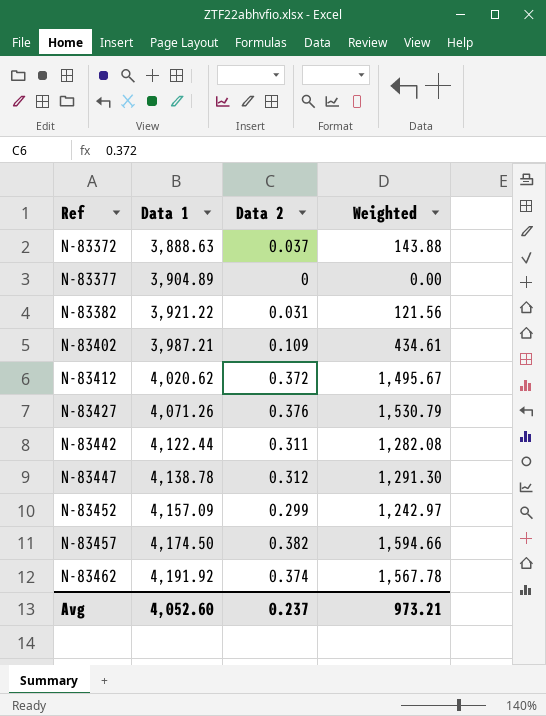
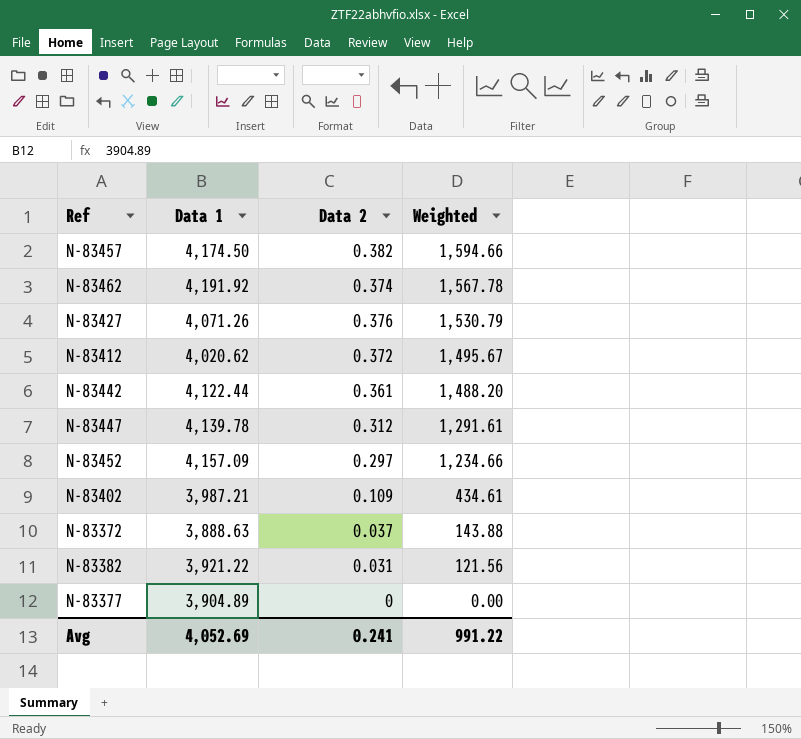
row order: Ref ascending -> Weighted descending
N-83442 | Data 2: 0.311 -> 0.361
N-83442 | Weighted: 1,282.08 -> 1,488.20
N-83447 | Data 1: 4,138.78 -> 4,139.78
N-83447 | Weighted: 1,291.30 -> 1,291.61
N-83452 | Data 2: 0.299 -> 0.297
N-83452 | Weighted: 1,242.97 -> 1,234.66
Avg | Data 1: 4,052.60 -> 4,052.69
Avg | Data 2: 0.237 -> 0.241
Avg | Weighted: 973.21 -> 991.22

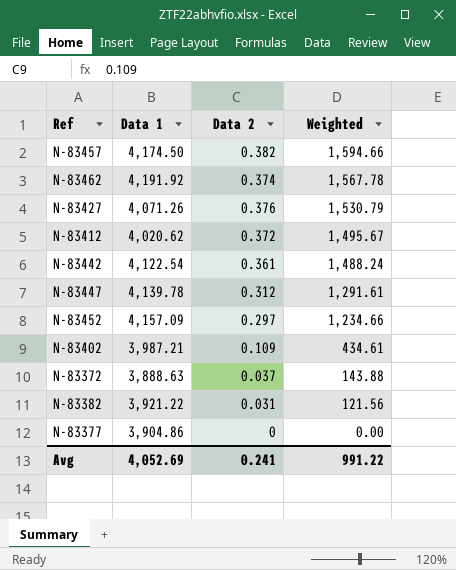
N-83442 | Data 1: 4,122.44 -> 4,122.54
N-83442 | Weighted: 1,488.20 -> 1,488.24
N-83377 | Data 1: 3,904.89 -> 3,904.86

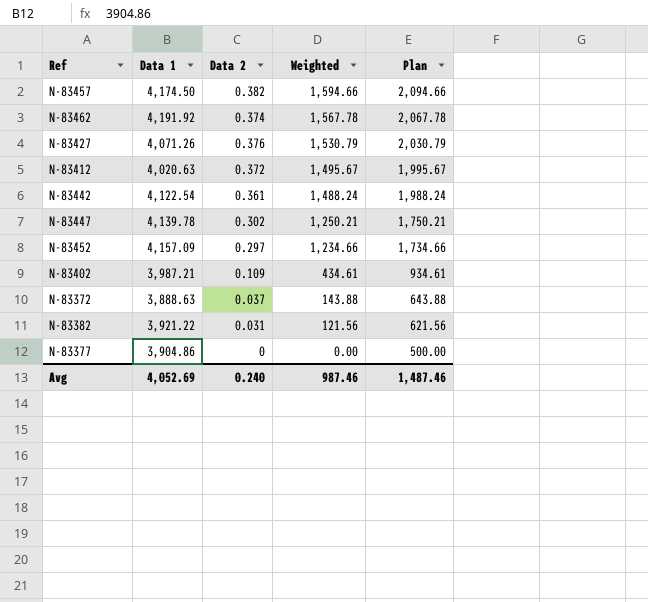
column Plan | formula: none -> [Weighted] + 500
N-83412 | Data 1: 4,020.62 -> 4,020.63
N-83447 | Data 2: 0.312 -> 0.302
N-83447 | Weighted: 1,291.61 -> 1,250.21
Avg | Data 2: 0.241 -> 0.240
Avg | Weighted: 991.22 -> 987.46

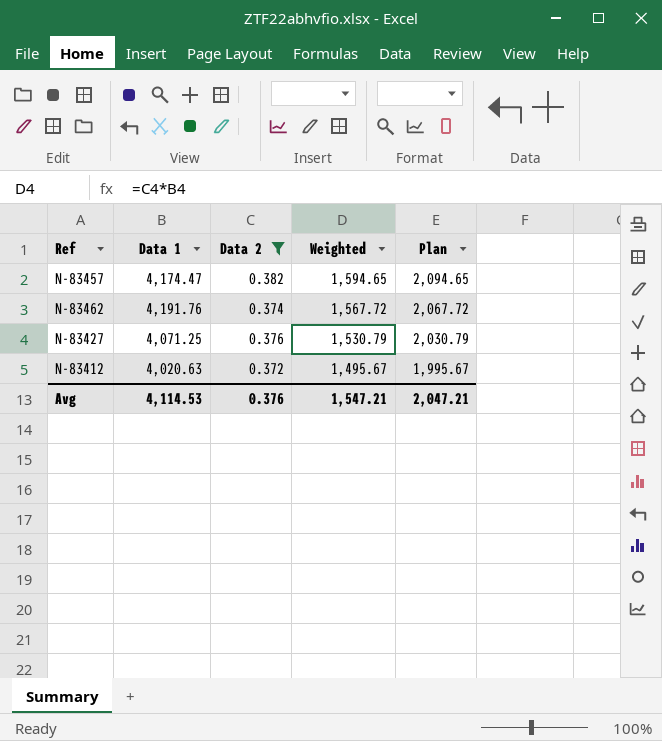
filter: none -> Data 2 >= 0.372
N-83457 | Data 1: 4,174.50 -> 4,174.47
N-83457 | Weighted: 1,594.66 -> 1,594.65
N-83457 | Plan: 2,094.66 -> 2,094.65
N-83462 | Data 1: 4,191.92 -> 4,191.76
N-83462 | Weighted: 1,567.78 -> 1,567.72
N-83462 | Plan: 2,067.78 -> 2,067.72
N-83427 | Data 1: 4,071.26 -> 4,071.25
Avg | Data 1: 4,052.69 -> 4,114.53
Avg | Data 2: 0.240 -> 0.376
Avg | Weighted: 987.46 -> 1,547.21
Avg | Plan: 1,487.46 -> 2,047.21

